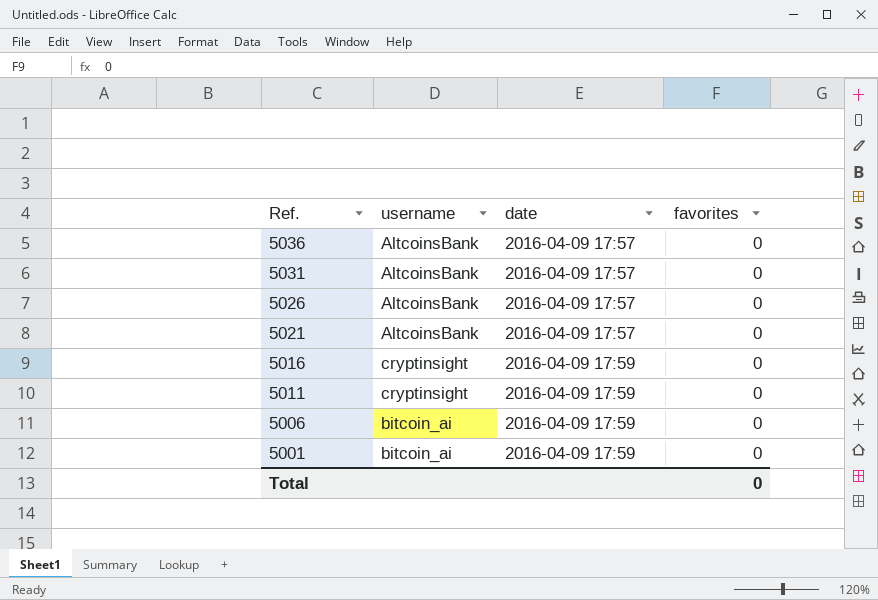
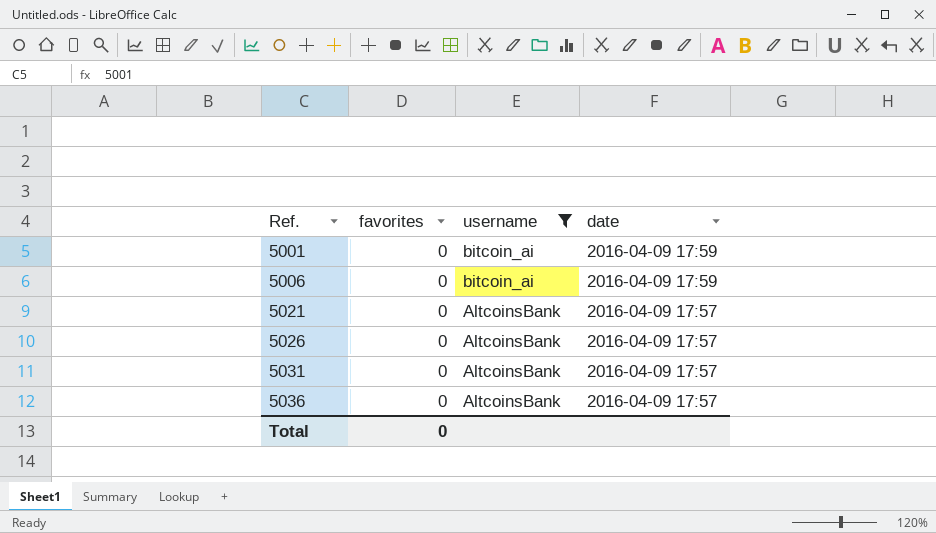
filter: none -> username != cryptinsight
row order: Ref. descending -> Ref. ascending
column favorites | position: 4 -> 2

